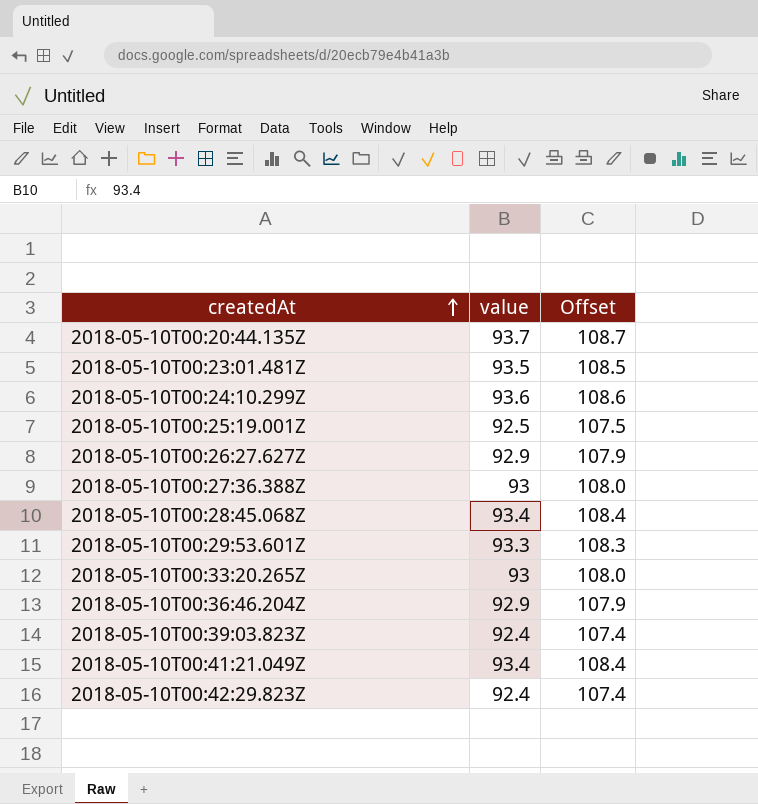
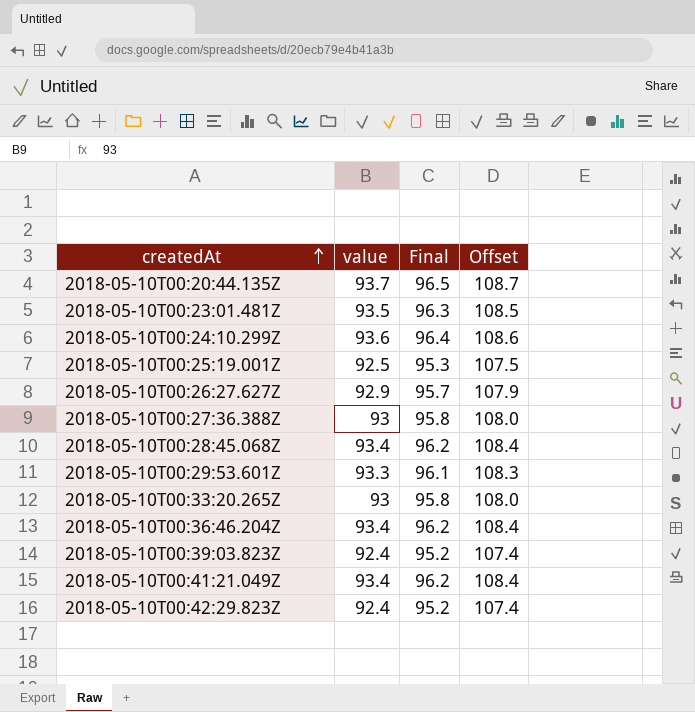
column Final | formula: none -> [value] * 1.03
2018-05-10T00:36:46.204Z | value: 92.9 -> 93.4
2018-05-10T00:36:46.204Z | Offset: 107.9 -> 108.4

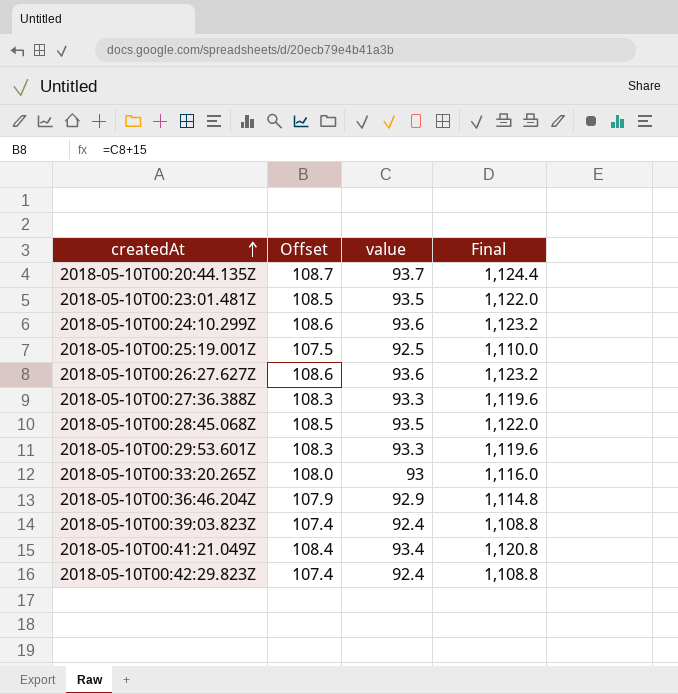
column Offset | position: 4 -> 2
column Final | formula: [value] * 1.03 -> [value] * 12
2018-05-10T00:26:27.627Z | Offset: 107.9 -> 108.6
2018-05-10T00:26:27.627Z | value: 92.9 -> 93.6
2018-05-10T00:27:36.388Z | Offset: 108.0 -> 108.3
2018-05-10T00:27:36.388Z | value: 93 -> 93.3
2018-05-10T00:28:45.068Z | Offset: 108.4 -> 108.5
2018-05-10T00:28:45.068Z | value: 93.4 -> 93.5
2018-05-10T00:36:46.204Z | Offset: 108.4 -> 107.9
2018-05-10T00:36:46.204Z | value: 93.4 -> 92.9

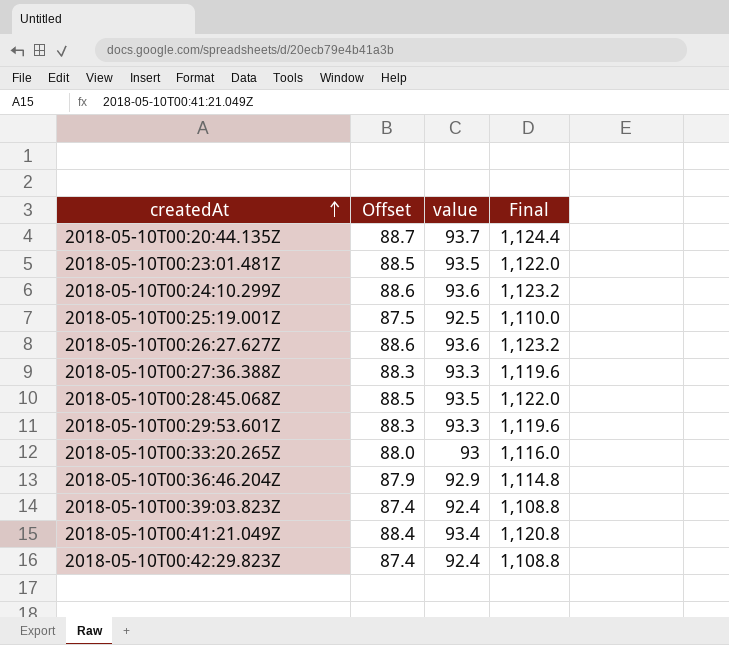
column Offset | formula: [value] + 15 -> [value] - 5

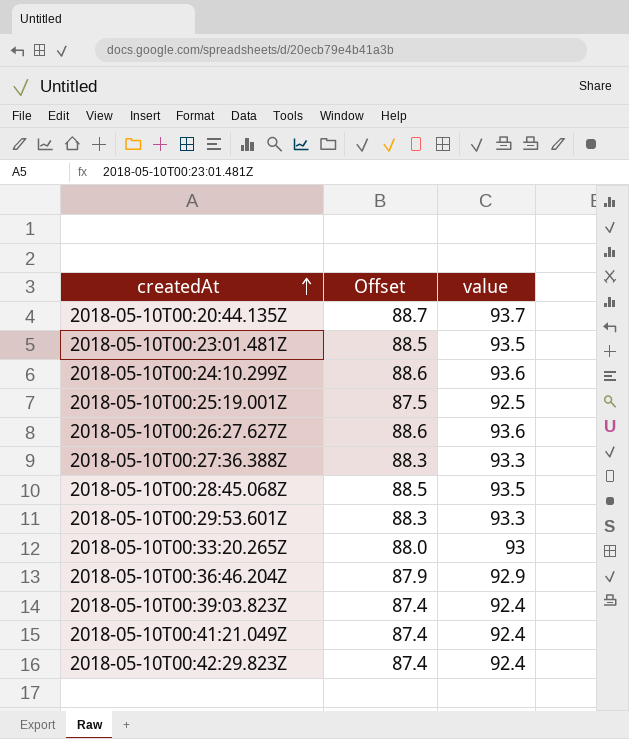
column Final | formula: [value] * 12 -> none
2018-05-10T00:41:21.049Z | Offset: 88.4 -> 87.4
2018-05-10T00:41:21.049Z | value: 93.4 -> 92.4

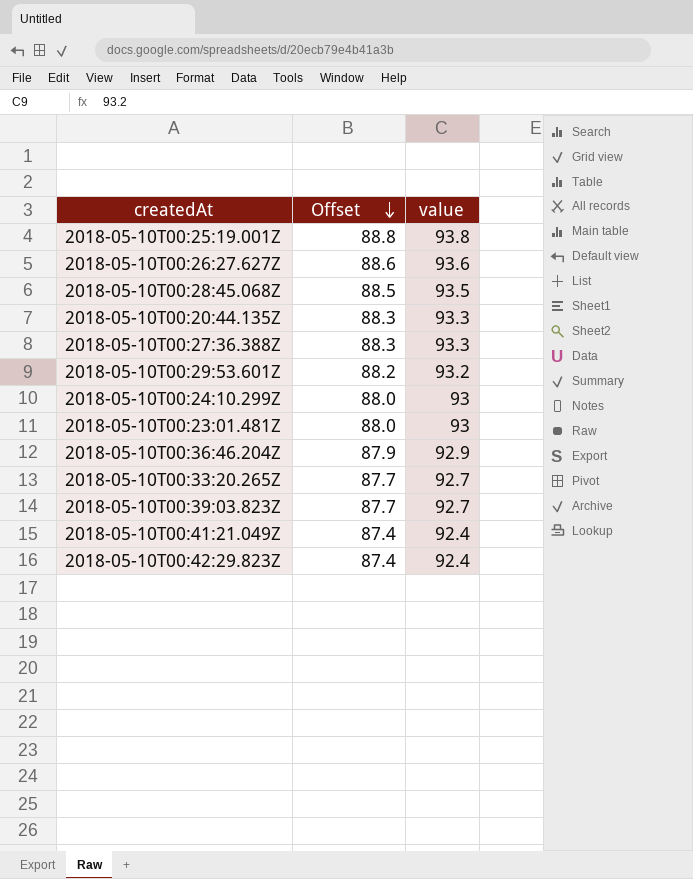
row order: createdAt ascending -> Offset descending
2018-05-10T00:25:19.001Z | Offset: 87.5 -> 88.8
2018-05-10T00:25:19.001Z | value: 92.5 -> 93.8
2018-05-10T00:20:44.135Z | Offset: 88.7 -> 88.3
2018-05-10T00:20:44.135Z | value: 93.7 -> 93.3
2018-05-10T00:29:53.601Z | Offset: 88.3 -> 88.2
2018-05-10T00:29:53.601Z | value: 93.3 -> 93.2
2018-05-10T00:24:10.299Z | Offset: 88.6 -> 88.0
2018-05-10T00:24:10.299Z | value: 93.6 -> 93
2018-05-10T00:23:01.481Z | Offset: 88.5 -> 88.0
2018-05-10T00:23:01.481Z | value: 93.5 -> 93
2018-05-10T00:33:20.265Z | Offset: 88.0 -> 87.7
2018-05-10T00:33:20.265Z | value: 93 -> 92.7
2018-05-10T00:39:03.823Z | Offset: 87.4 -> 87.7
2018-05-10T00:39:03.823Z | value: 92.4 -> 92.7

